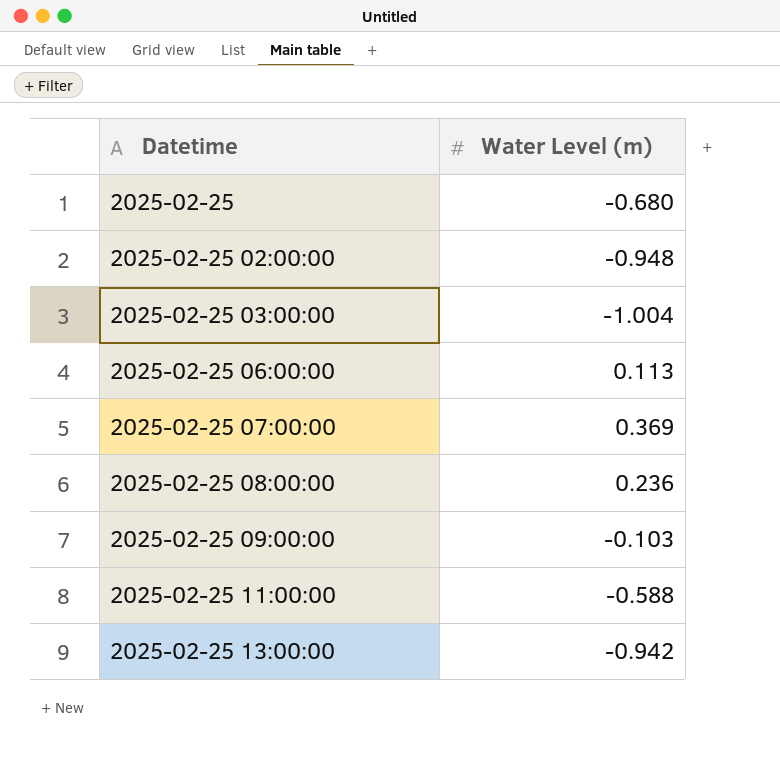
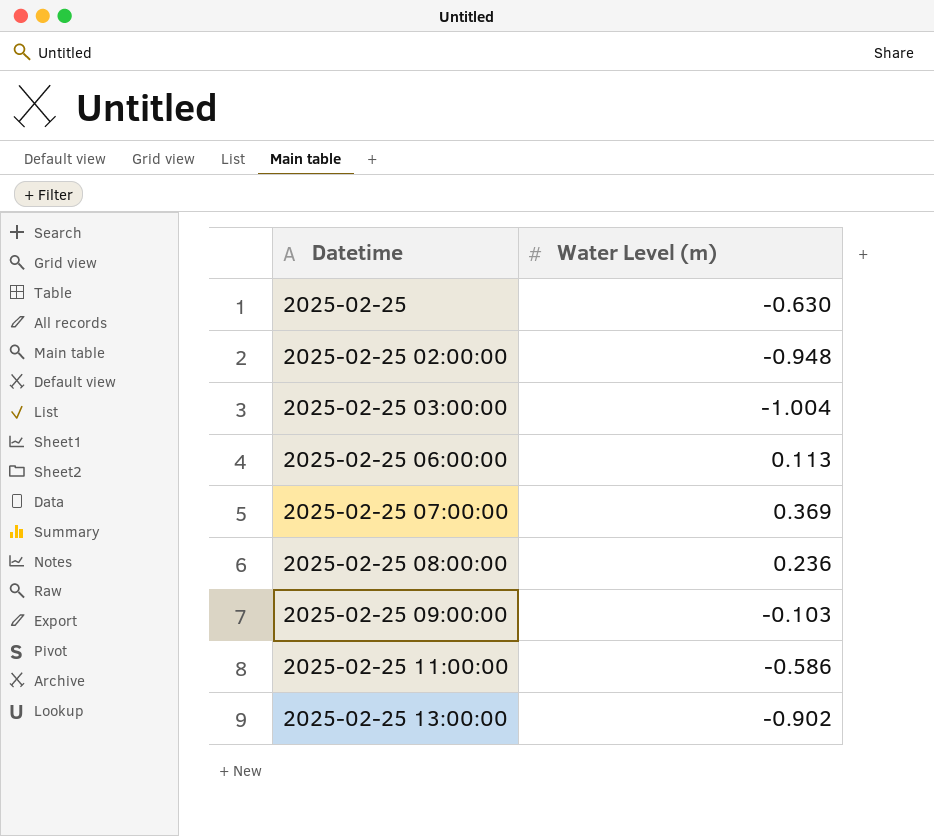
2025-02-25 | Water Level (m): -0.680 -> -0.630
2025-02-25 11:00:00 | Water Level (m): -0.588 -> -0.586
2025-02-25 13:00:00 | Water Level (m): -0.942 -> -0.902

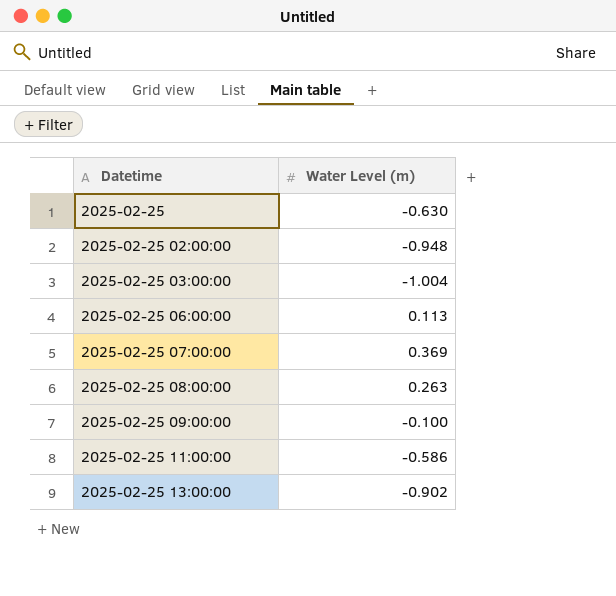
2025-02-25 08:00:00 | Water Level (m): 0.236 -> 0.263
2025-02-25 09:00:00 | Water Level (m): -0.103 -> -0.100

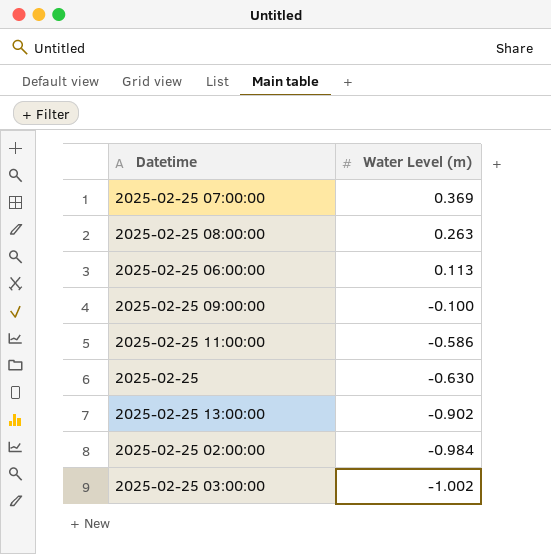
row order: Datetime ascending -> Water Level (m) descending
2025-02-25 02:00:00 | Water Level (m): -0.948 -> -0.984
2025-02-25 03:00:00 | Water Level (m): -1.004 -> -1.002

